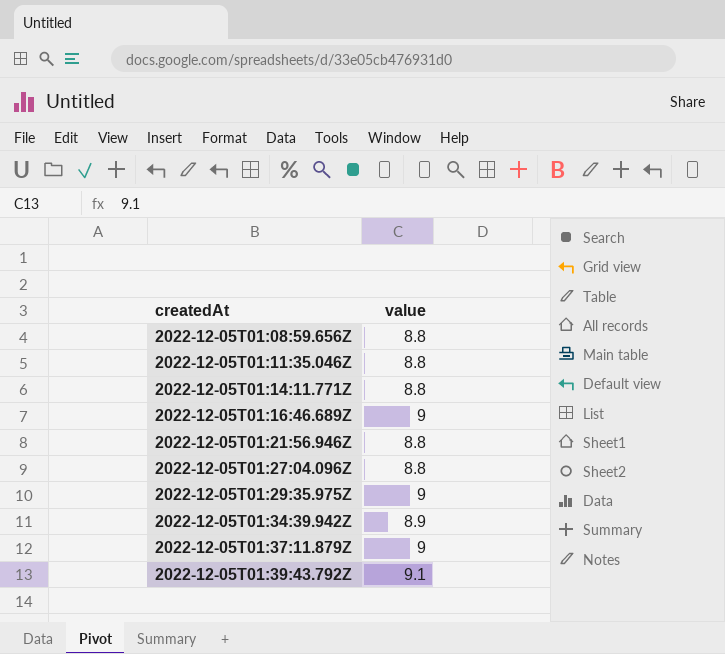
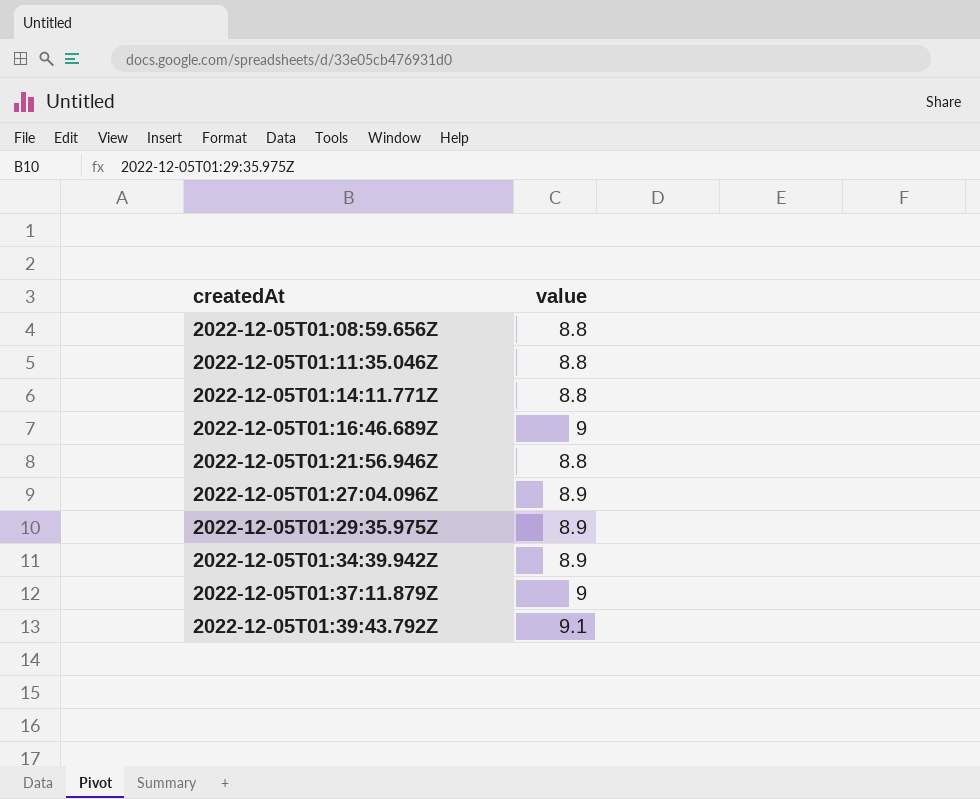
2022-12-05T01:27:04.096Z | value: 8.8 -> 8.9
2022-12-05T01:29:35.975Z | value: 9 -> 8.9

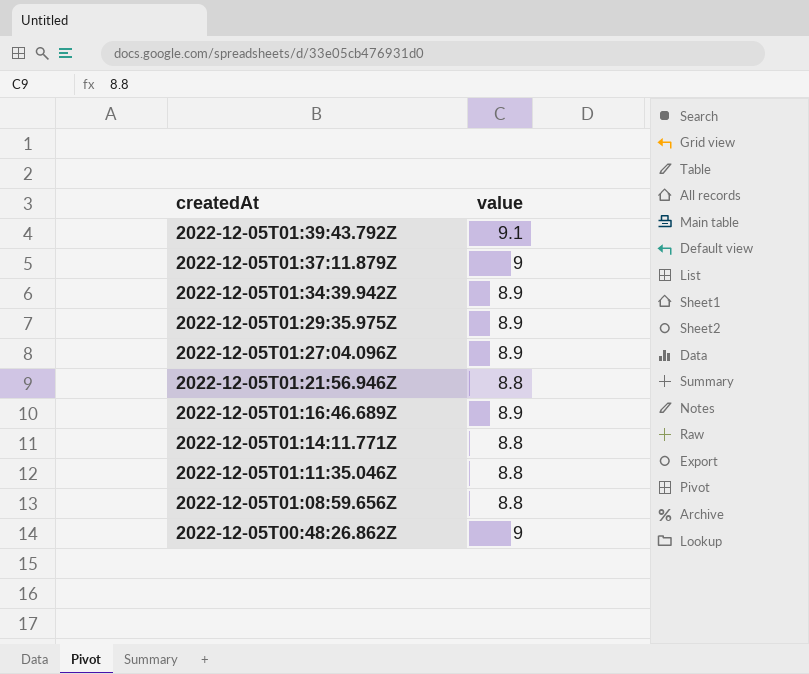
row order: createdAt ascending -> createdAt descending
2022-12-05T01:16:46.689Z | value: 9 -> 8.9
row 2022-12-05T00:48:26.862Z: none -> 9

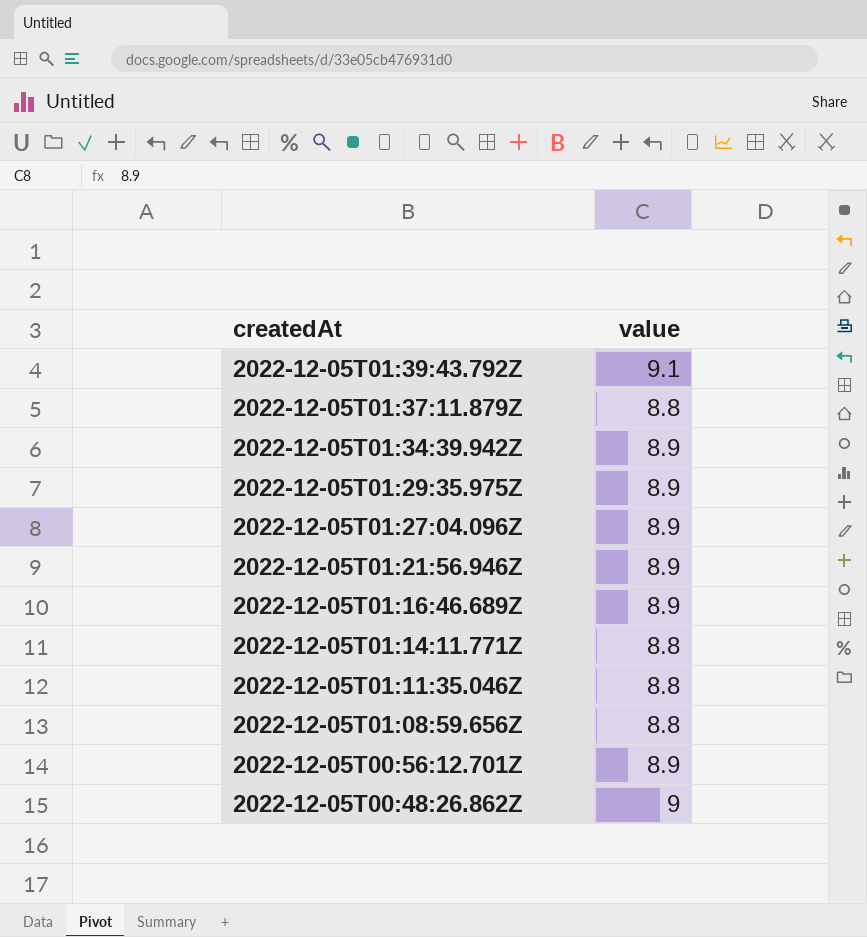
2022-12-05T01:37:11.879Z | value: 9 -> 8.8
2022-12-05T01:21:56.946Z | value: 8.8 -> 8.9
row 2022-12-05T00:56:12.701Z: none -> 8.9

